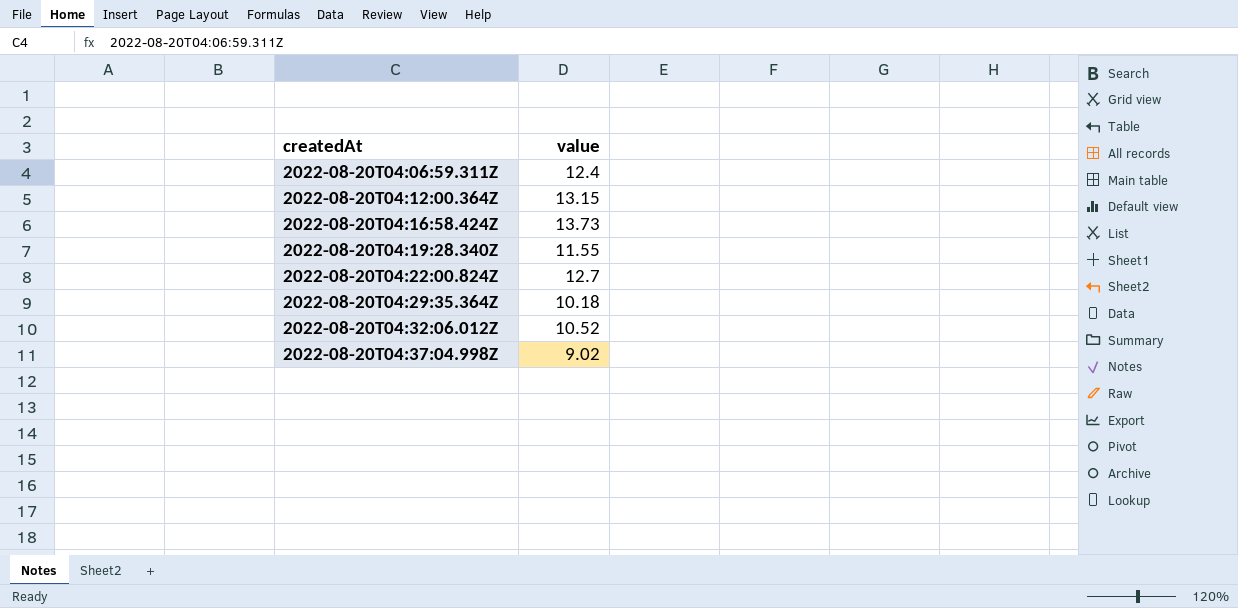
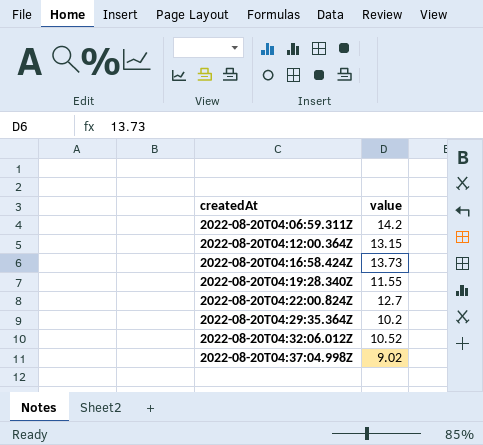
2022-08-20T04:06:59.311Z | value: 12.4 -> 14.2
2022-08-20T04:29:35.364Z | value: 10.18 -> 10.2

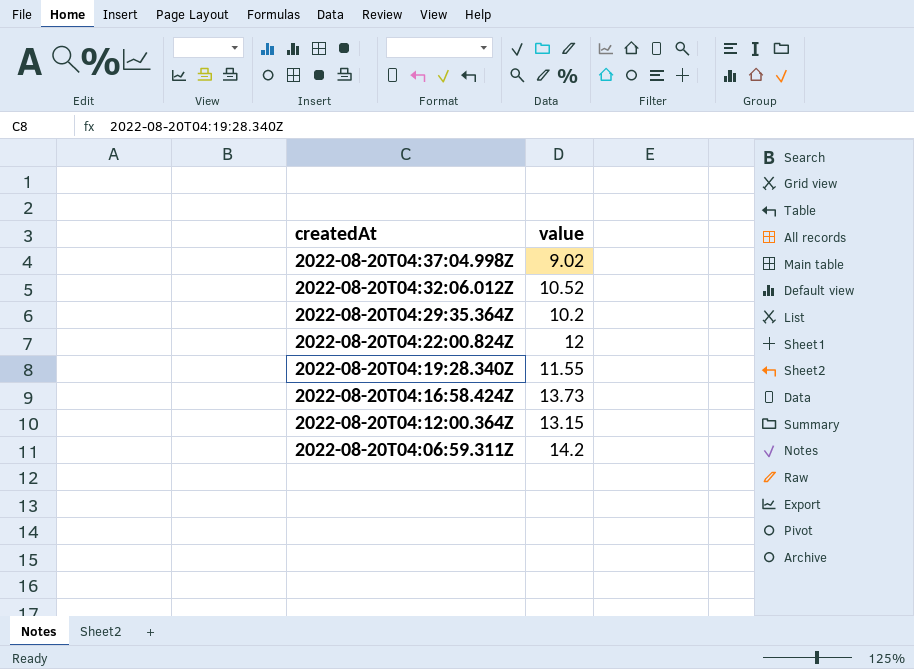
row order: createdAt ascending -> createdAt descending
2022-08-20T04:22:00.824Z | value: 12.7 -> 12

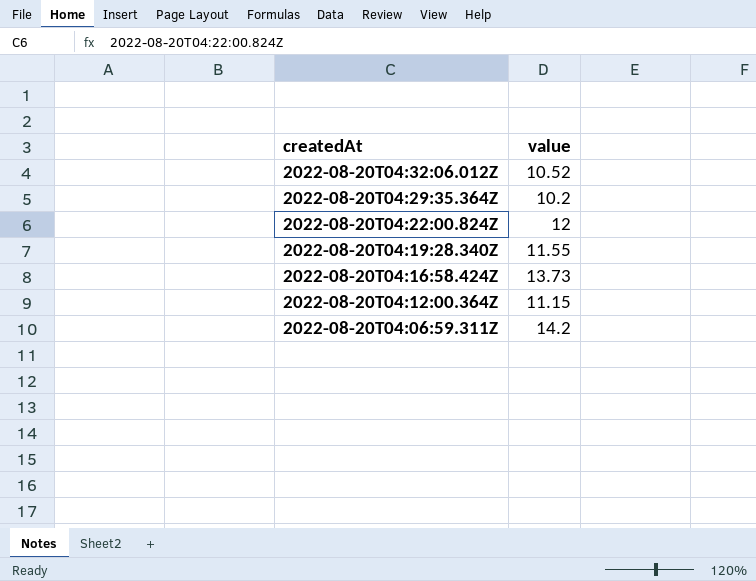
row 2022-08-20T04:37:04.998Z: 9.02 -> none
2022-08-20T04:12:00.364Z | value: 13.15 -> 11.15

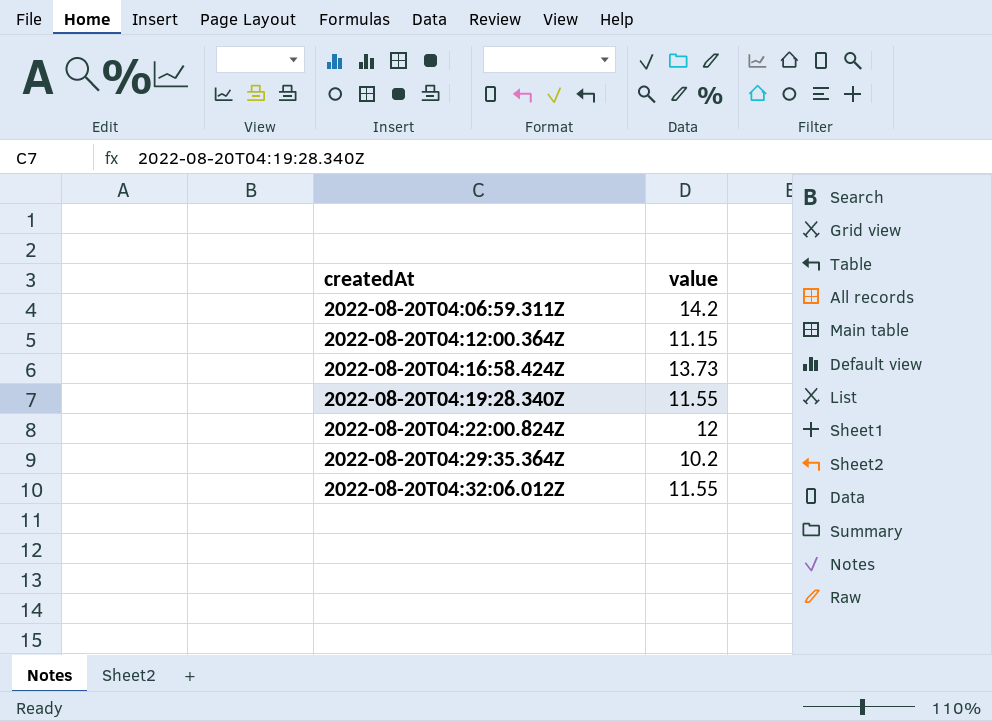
row order: createdAt descending -> createdAt ascending
2022-08-20T04:32:06.012Z | value: 10.52 -> 11.55

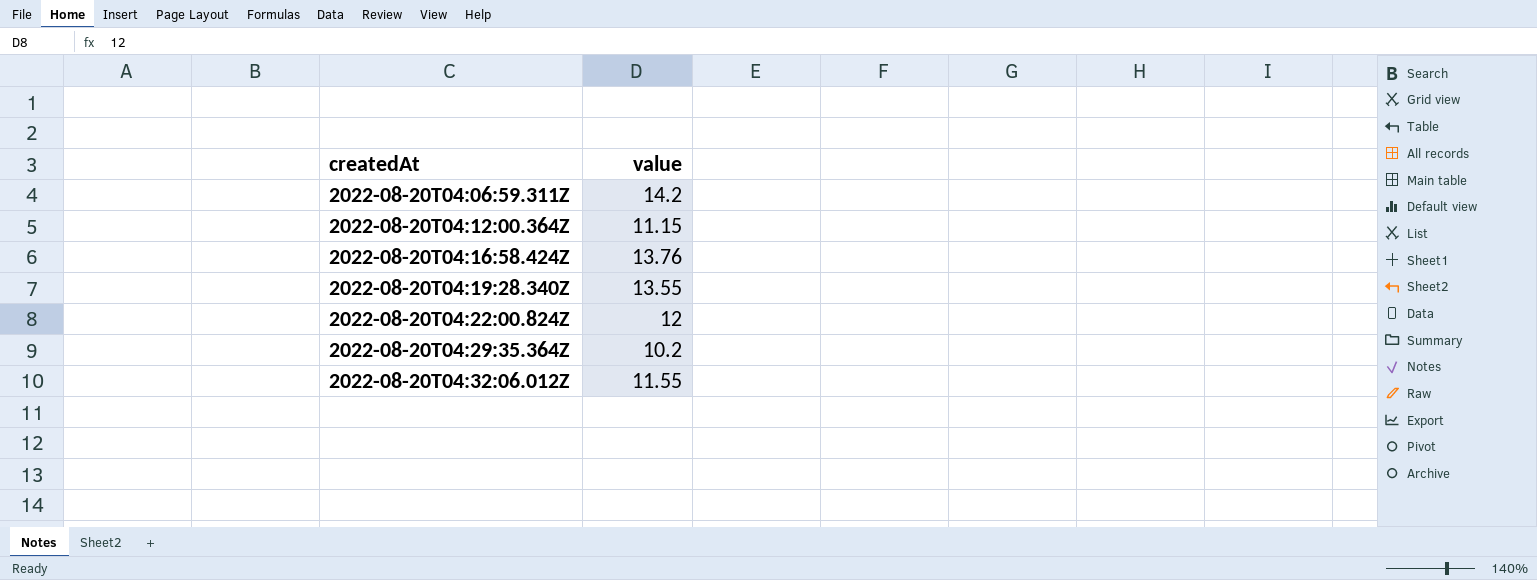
2022-08-20T04:16:58.424Z | value: 13.73 -> 13.76
2022-08-20T04:19:28.340Z | value: 11.55 -> 13.55

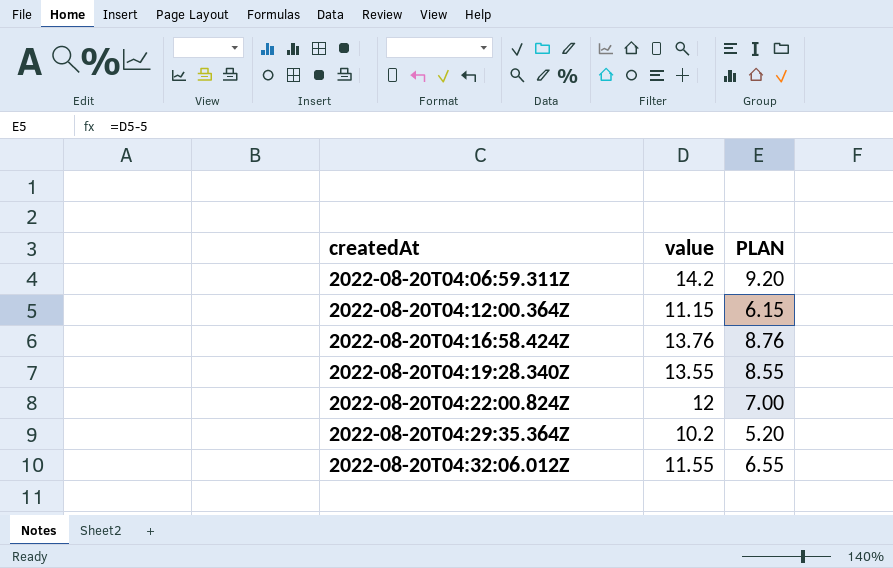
column PLAN | formula: none -> [value] - 5

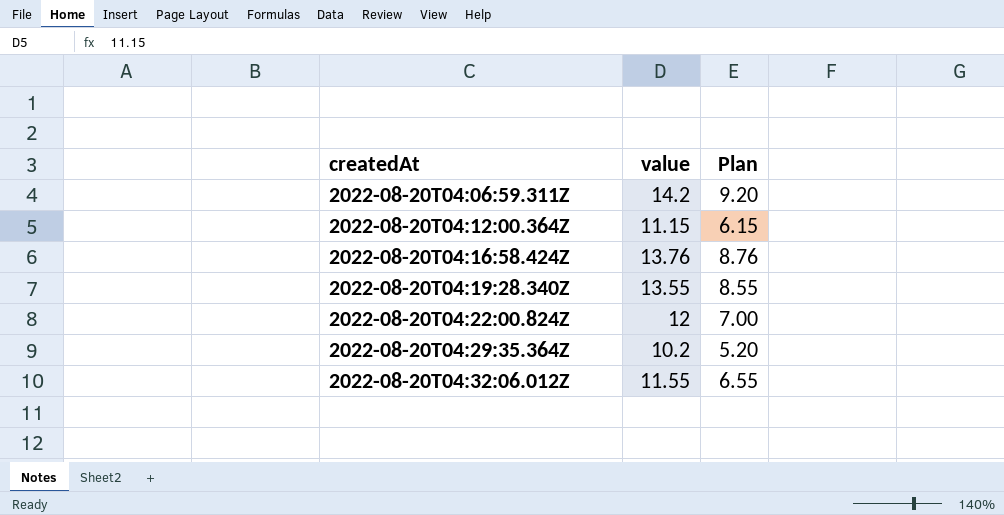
column name: PLAN -> Plan

